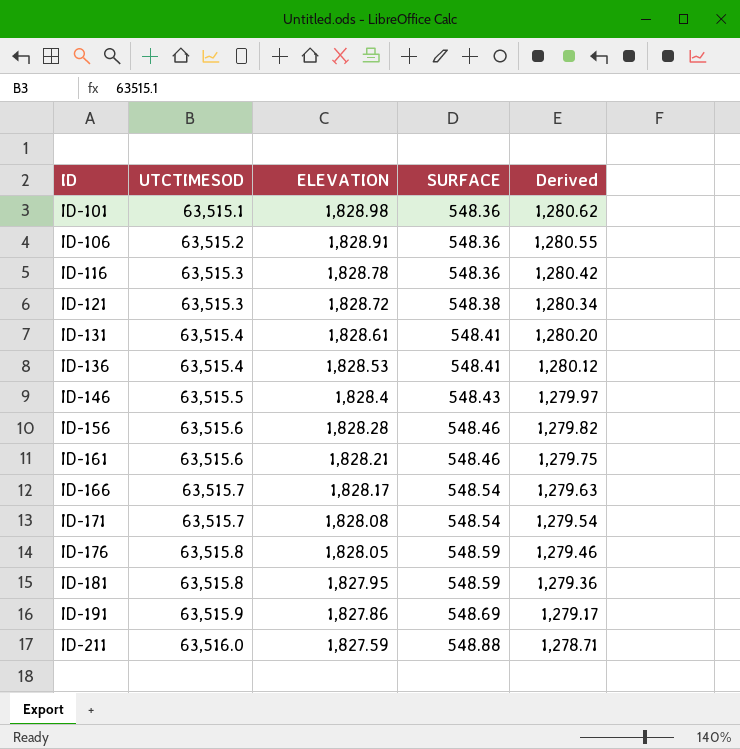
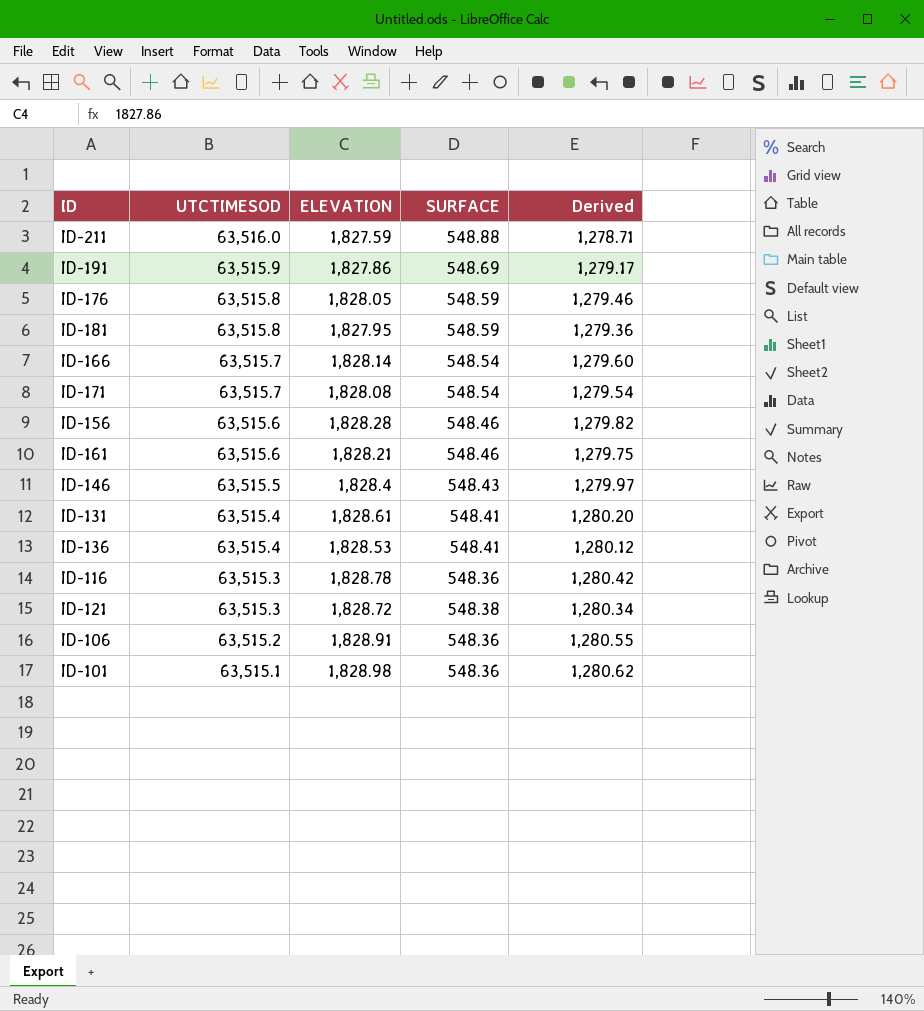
row order: ID ascending -> UTCTIMESOD descending
ID-166 | ELEVATION: 1,828.17 -> 1,828.14
ID-166 | Derived: 1,279.63 -> 1,279.60

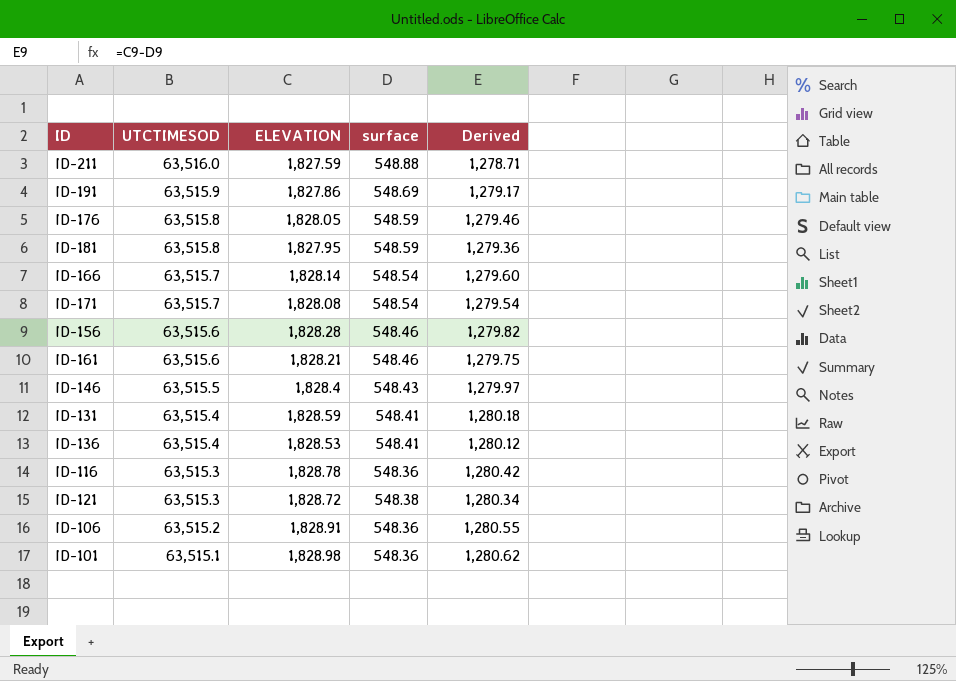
column name: SURFACE -> surface
ID-131 | ELEVATION: 1,828.61 -> 1,828.59
ID-131 | Derived: 1,280.20 -> 1,280.18

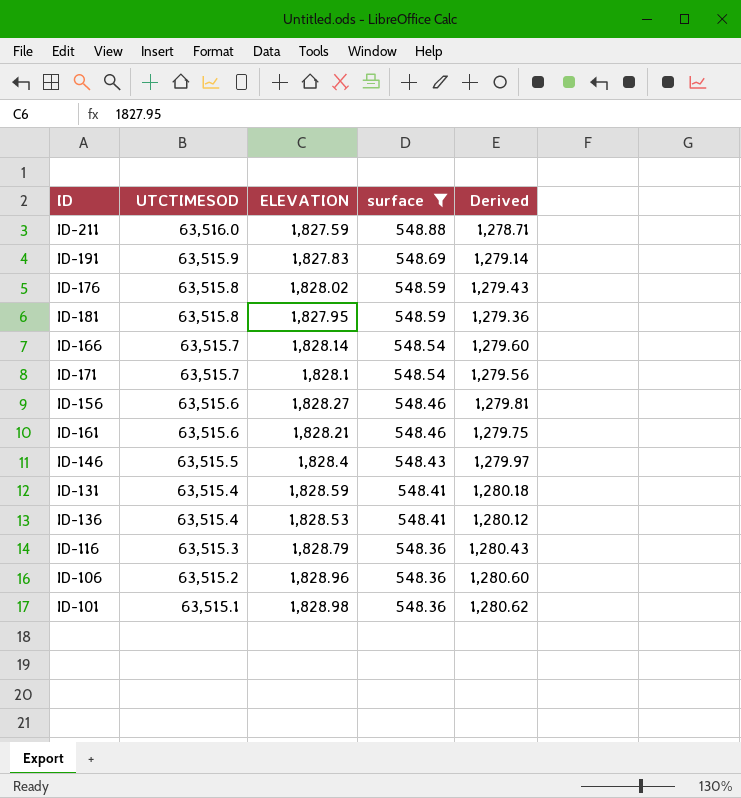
filter: none -> surface != 548.38
ID-191 | ELEVATION: 1,827.86 -> 1,827.83
ID-191 | Derived: 1,279.17 -> 1,279.14
ID-176 | ELEVATION: 1,828.05 -> 1,828.02
ID-176 | Derived: 1,279.46 -> 1,279.43
ID-171 | ELEVATION: 1,828.08 -> 1,828.1
ID-171 | Derived: 1,279.54 -> 1,279.56
ID-156 | ELEVATION: 1,828.28 -> 1,828.27
ID-156 | Derived: 1,279.82 -> 1,279.81
ID-116 | ELEVATION: 1,828.78 -> 1,828.79
ID-116 | Derived: 1,280.42 -> 1,280.43
ID-106 | ELEVATION: 1,828.91 -> 1,828.96
ID-106 | Derived: 1,280.55 -> 1,280.60

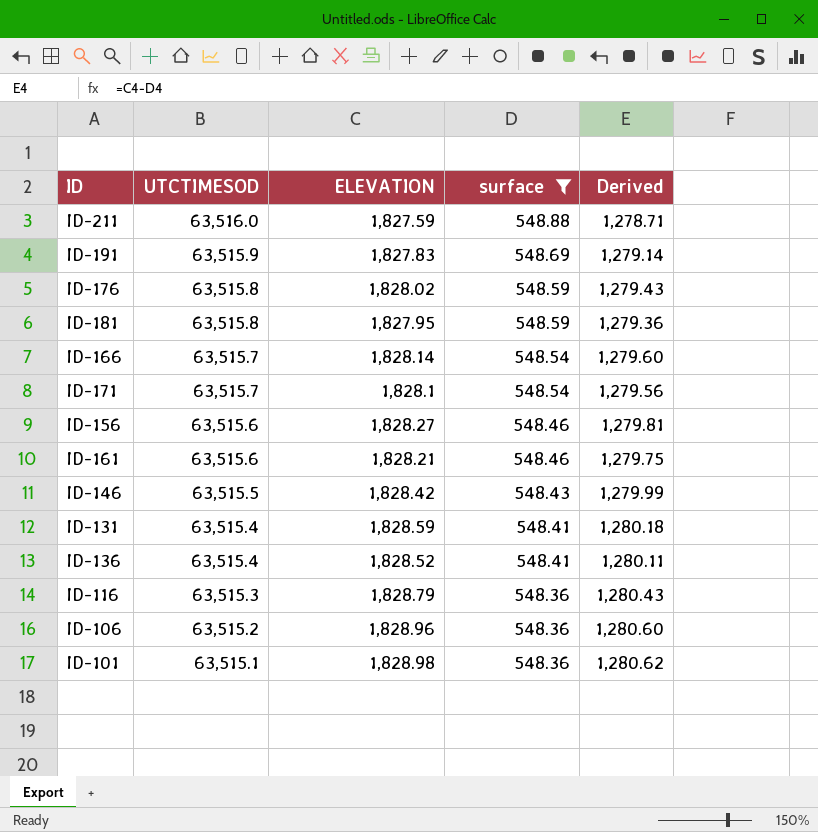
ID-146 | ELEVATION: 1,828.4 -> 1,828.42
ID-146 | Derived: 1,279.97 -> 1,279.99
ID-136 | ELEVATION: 1,828.53 -> 1,828.52
ID-136 | Derived: 1,280.12 -> 1,280.11

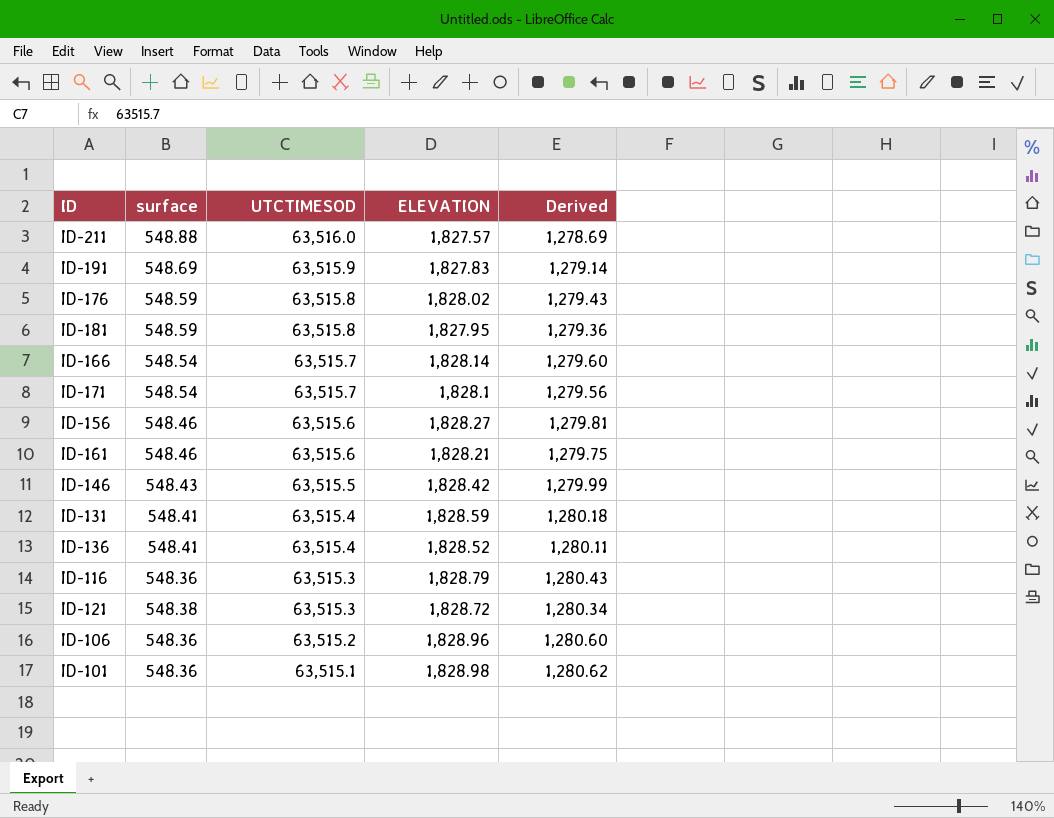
filter: surface != 548.38 -> none
column surface | position: 4 -> 2
ID-211 | ELEVATION: 1,827.59 -> 1,827.57
ID-211 | Derived: 1,278.71 -> 1,278.69

